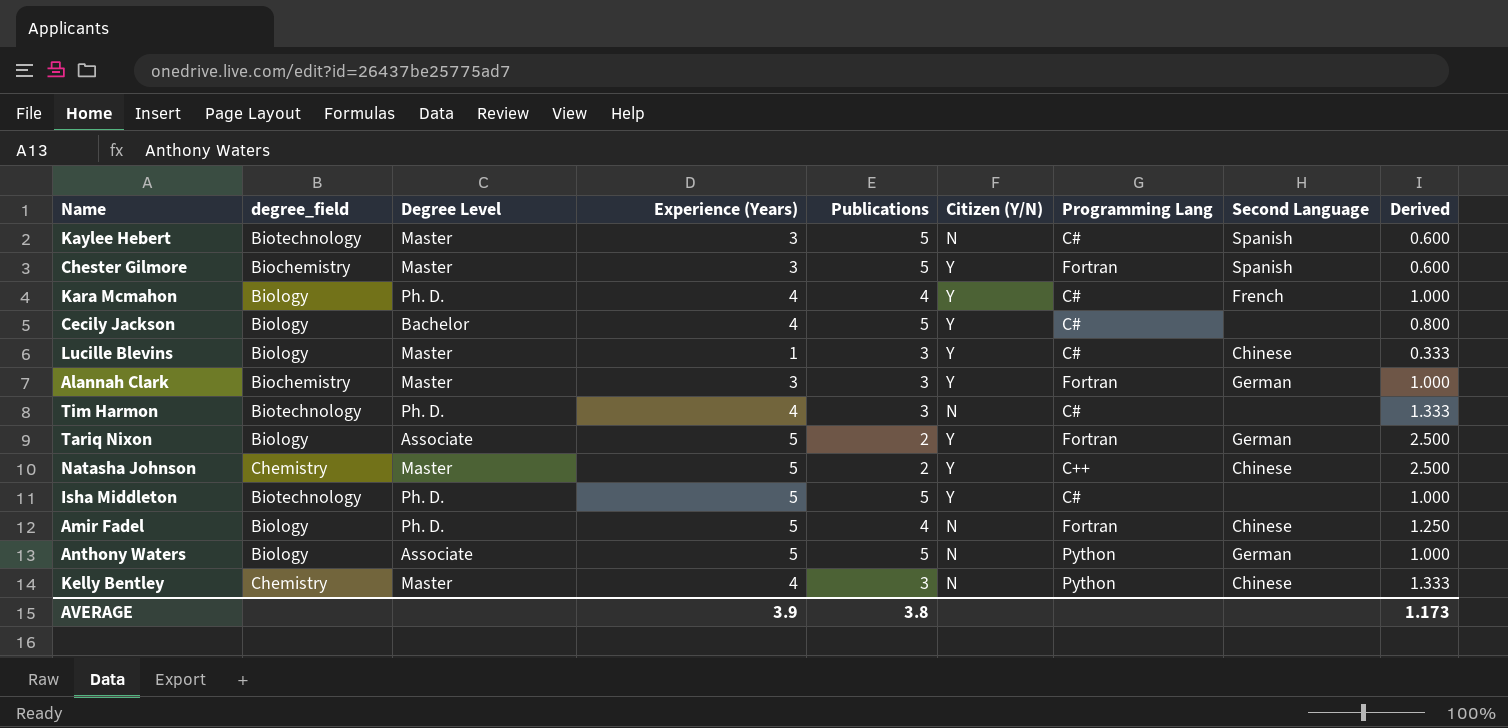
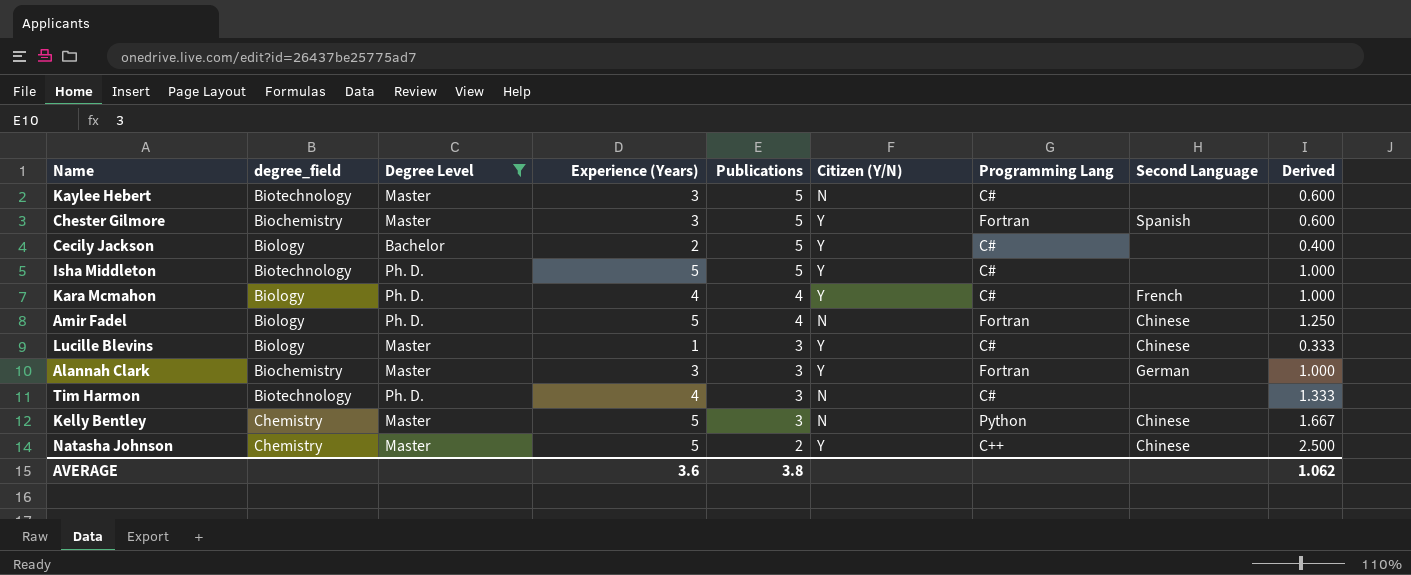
filter: none -> Degree Level != Associate
row order: none -> Publications descending
Kaylee Hebert | Second Language: Spanish -> none
Cecily Jackson | Experience (Years): 4 -> 2
Cecily Jackson | Derived: 0.800 -> 0.400
Kelly Bentley | Experience (Years): 4 -> 5
Kelly Bentley | Derived: 1.333 -> 1.667
AVERAGE | Experience (Years): 3.9 -> 3.6
AVERAGE | Derived: 1.173 -> 1.062

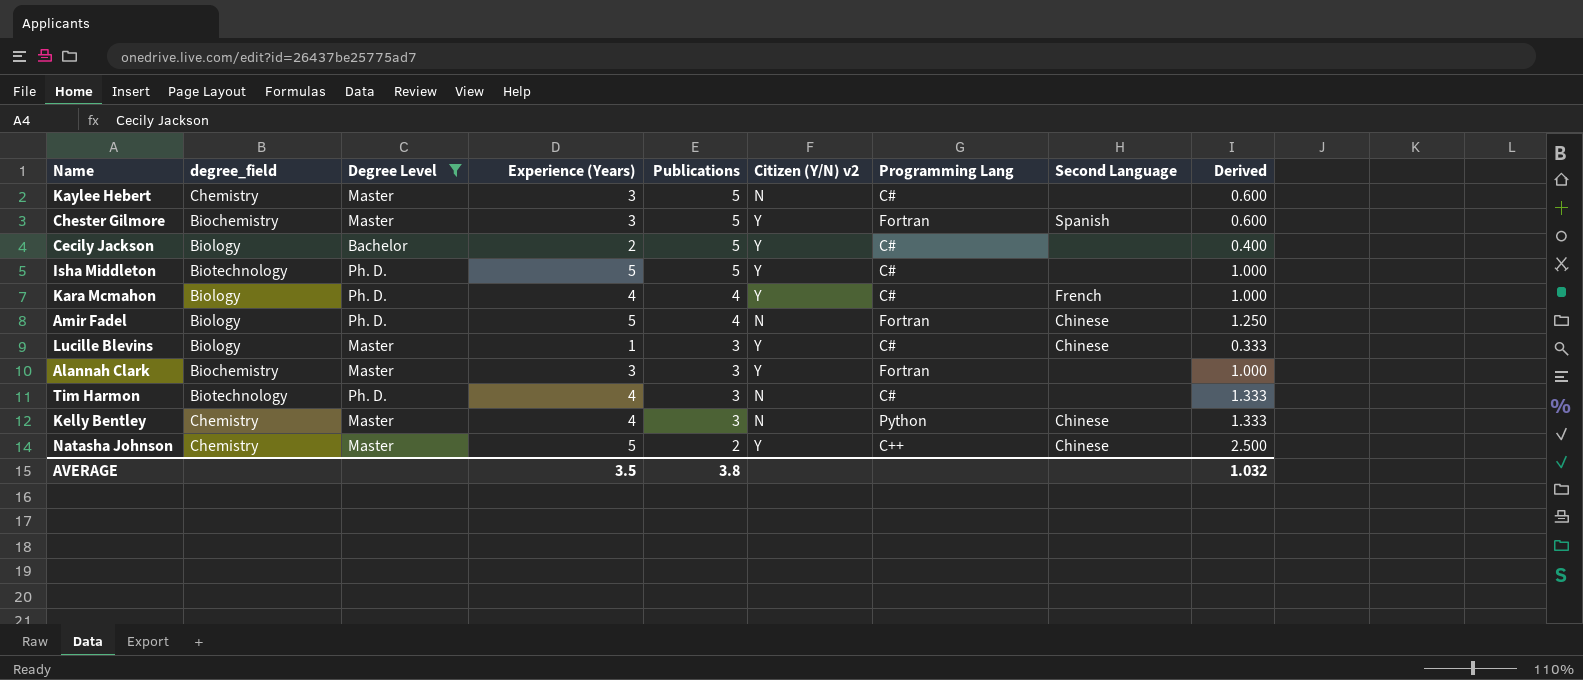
column name: Citizen (Y/N) -> Citizen (Y/N) v2
Kaylee Hebert | degree_field: Biotechnology -> Chemistry
Alannah Clark | Second Language: German -> none
Kelly Bentley | Experience (Years): 5 -> 4
Kelly Bentley | Derived: 1.667 -> 1.333
AVERAGE | Experience (Years): 3.6 -> 3.5
AVERAGE | Derived: 1.062 -> 1.032

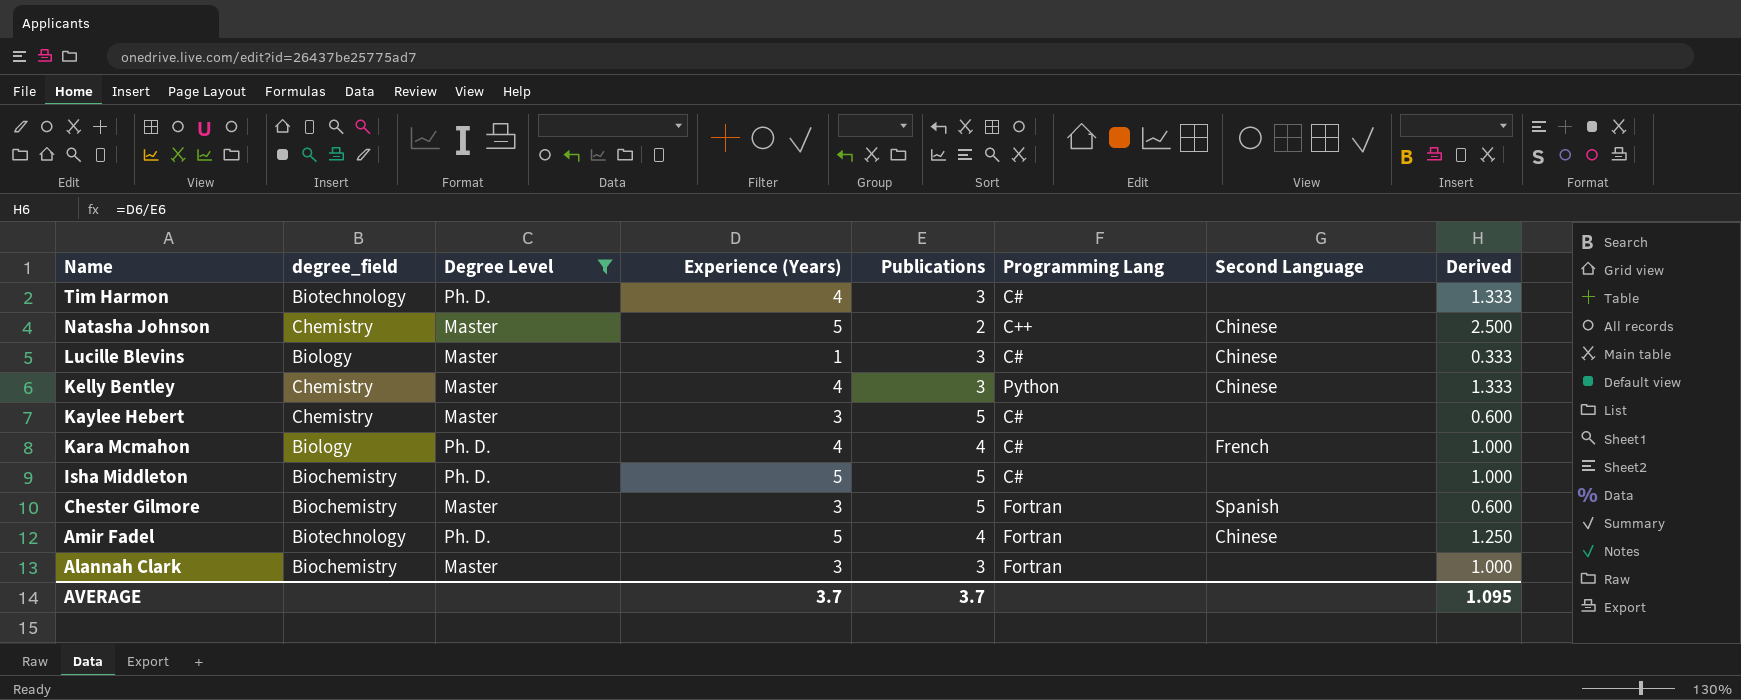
row order: Publications descending -> Name descending
column Citizen (Y/N) v2 | position: 6 -> none
row Cecily Jackson: Biology | Bachelor | 2 | 5 | Y | C# | none | 0.400 -> none
Isha Middleton | degree_field: Biotechnology -> Biochemistry
Amir Fadel | degree_field: Biology -> Biotechnology
AVERAGE | Experience (Years): 3.5 -> 3.7
AVERAGE | Publications: 3.8 -> 3.7
AVERAGE | Derived: 1.032 -> 1.095

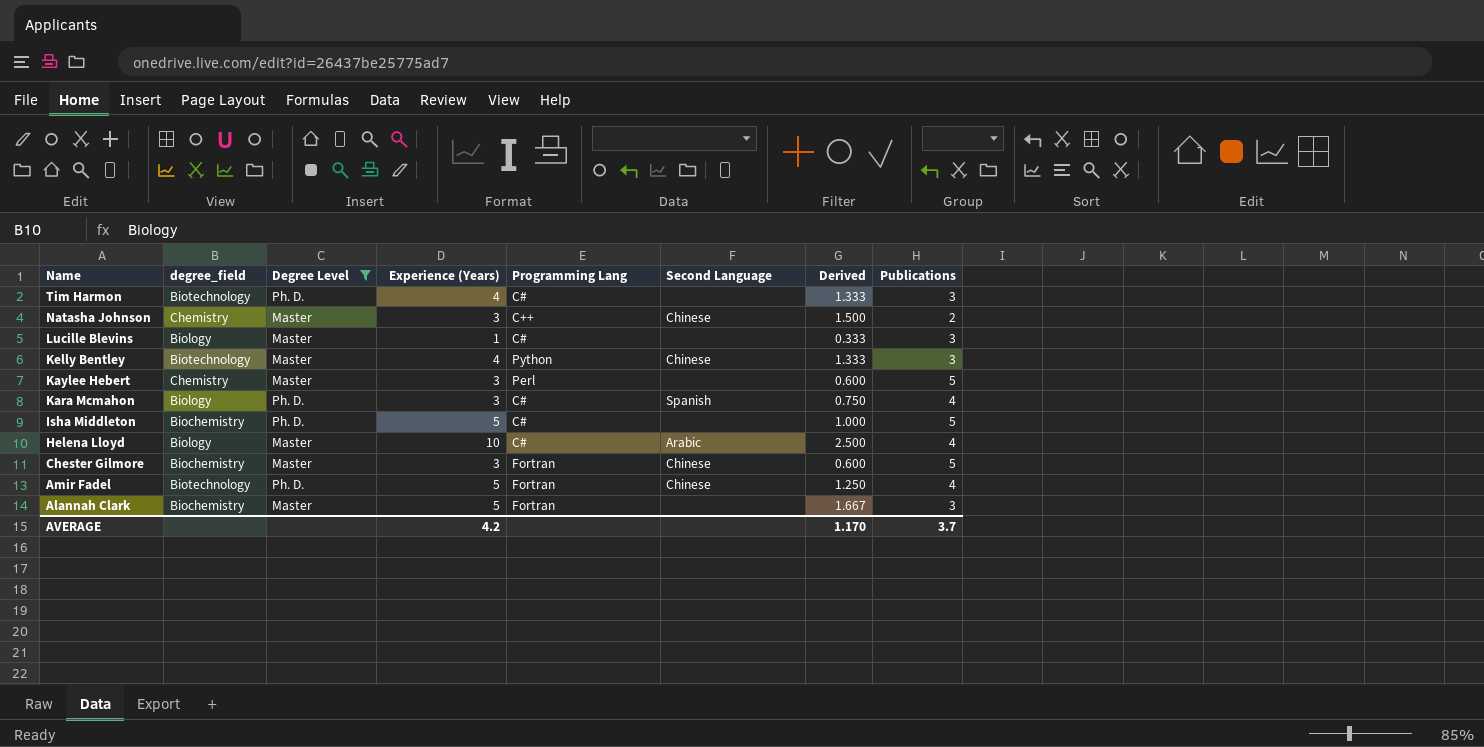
column Publications | position: 5 -> 8
Natasha Johnson | Experience (Years): 5 -> 3
Natasha Johnson | Derived: 2.500 -> 1.500
Lucille Blevins | Second Language: Chinese -> none
Kelly Bentley | degree_field: Chemistry -> Biotechnology
Kaylee Hebert | Programming Lang: C# -> Perl
Kara Mcmahon | Experience (Years): 4 -> 3
Kara Mcmahon | Second Language: French -> Spanish
Kara Mcmahon | Derived: 1.000 -> 0.750
row Helena Lloyd: none -> Biology | Master | 10 | C# | Arabic | 2.500 | 4
Chester Gilmore | Second Language: Spanish -> Chinese
Alannah Clark | Experience (Years): 3 -> 5
Alannah Clark | Derived: 1.000 -> 1.667
AVERAGE | Experience (Years): 3.7 -> 4.2
AVERAGE | Derived: 1.095 -> 1.170

